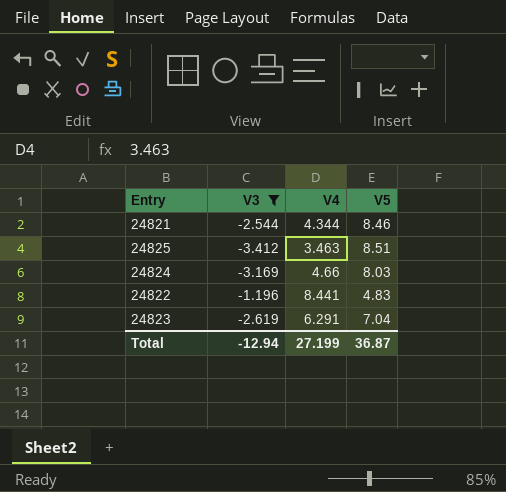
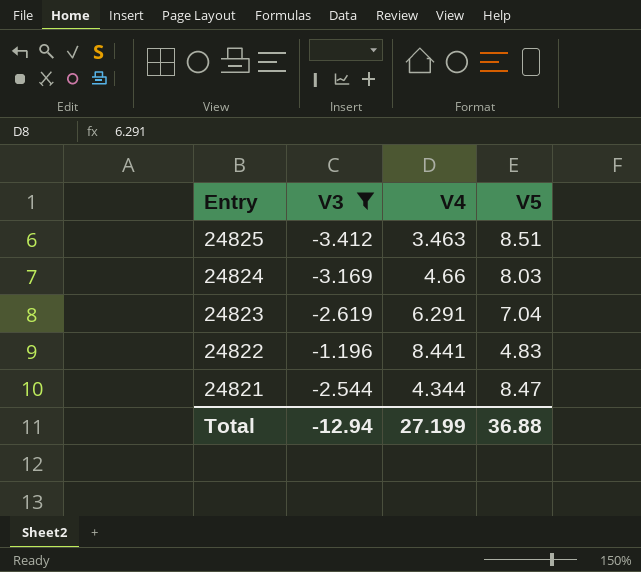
row order: none -> Entry descending
24821 | V5: 8.46 -> 8.47
Total | V5: 36.87 -> 36.88

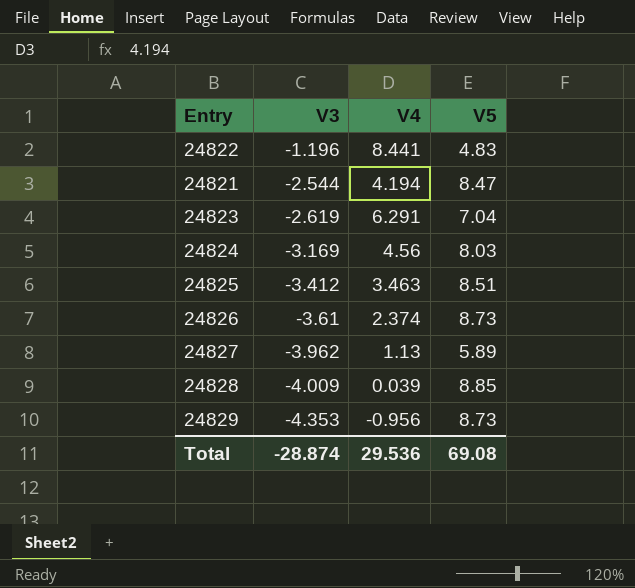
filter: V3 >= -3.412 -> none
row order: Entry descending -> V3 descending
24821 | V4: 4.344 -> 4.194
24824 | V4: 4.66 -> 4.56
Total | V3: -12.94 -> -28.874
Total | V4: 27.199 -> 29.536
Total | V5: 36.88 -> 69.08

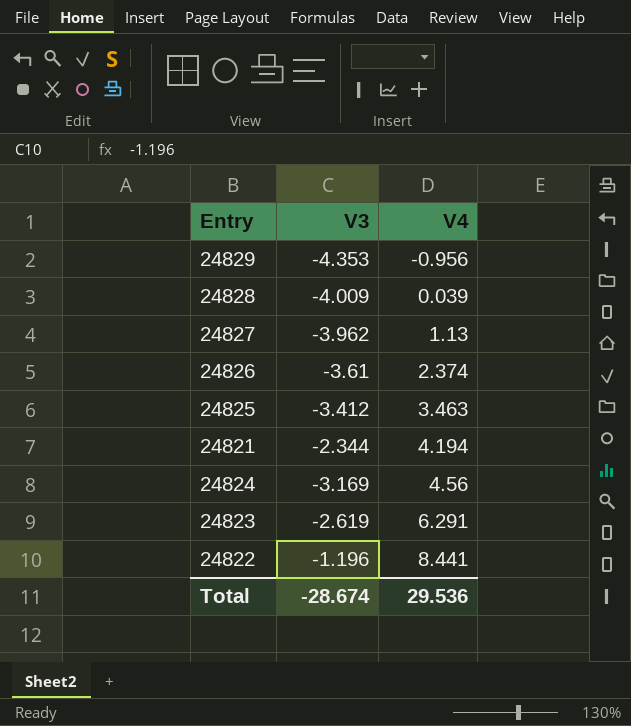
row order: V3 descending -> V4 ascending
column V5 | position: 4 -> none
24821 | V3: -2.544 -> -2.344
Total | V3: -28.874 -> -28.674

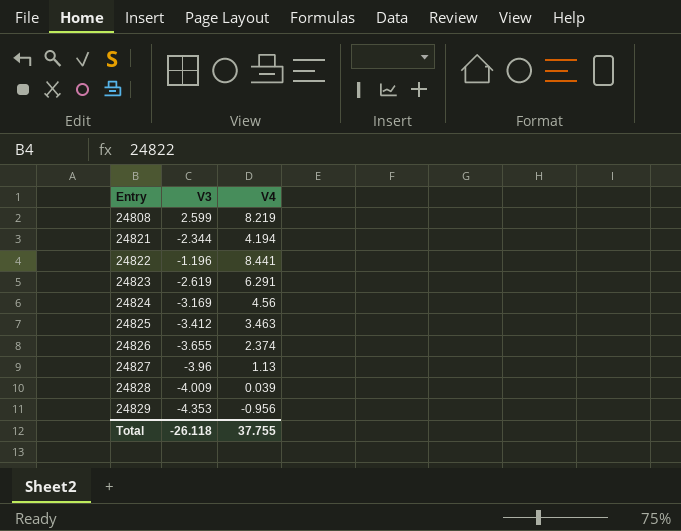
row order: V4 ascending -> Entry ascending
row 24808: none -> 2.599 | 8.219
24826 | V3: -3.61 -> -3.655
24827 | V3: -3.962 -> -3.96
Total | V3: -28.674 -> -26.118
Total | V4: 29.536 -> 37.755

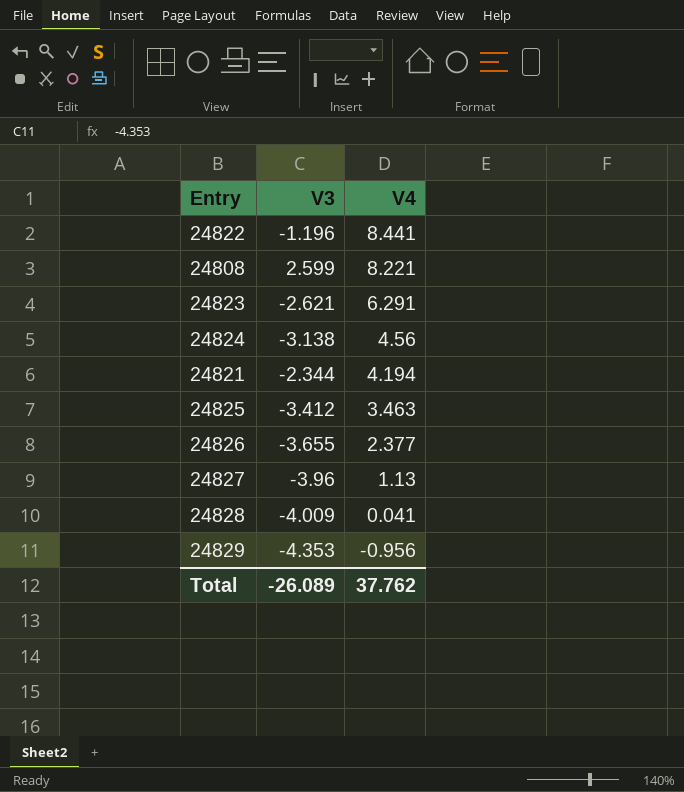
row order: Entry ascending -> V4 descending
24808 | V4: 8.219 -> 8.221
24823 | V3: -2.619 -> -2.621
24824 | V3: -3.169 -> -3.138
24826 | V4: 2.374 -> 2.377
24828 | V4: 0.039 -> 0.041
Total | V3: -26.118 -> -26.089
Total | V4: 37.755 -> 37.762

